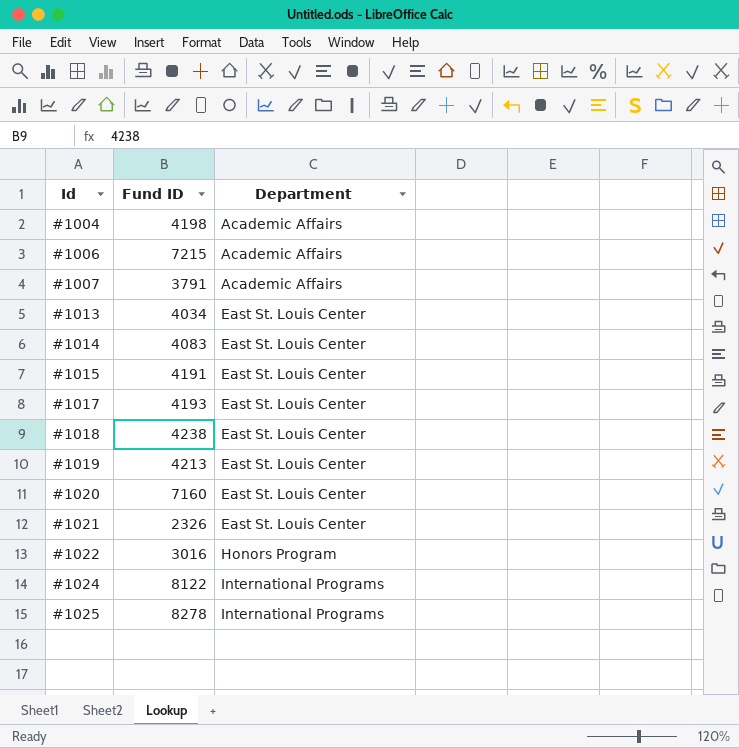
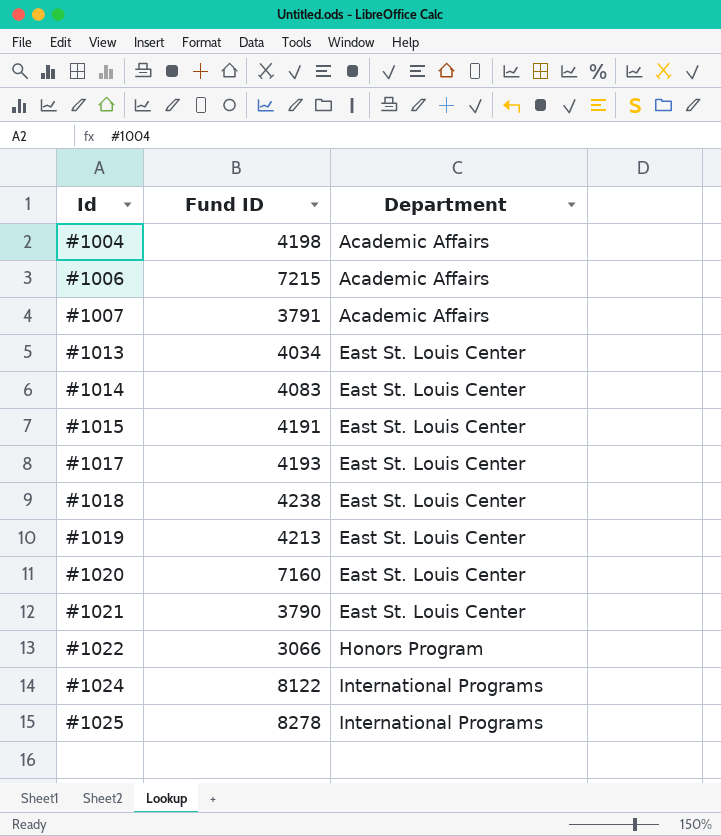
#1021 | Fund ID: 2326 -> 3790
#1022 | Fund ID: 3016 -> 3066

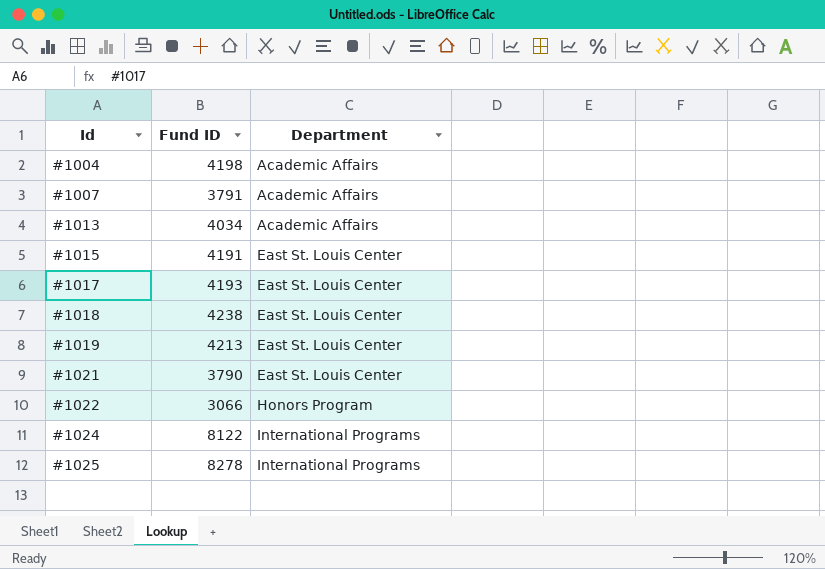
row #1006: 7215 | Academic Affairs -> none
row #1014: 4083 | East St. Louis Center -> none
row #1020: 7160 | East St. Louis Center -> none
#1013 | Department: East St. Louis Center -> Academic Affairs

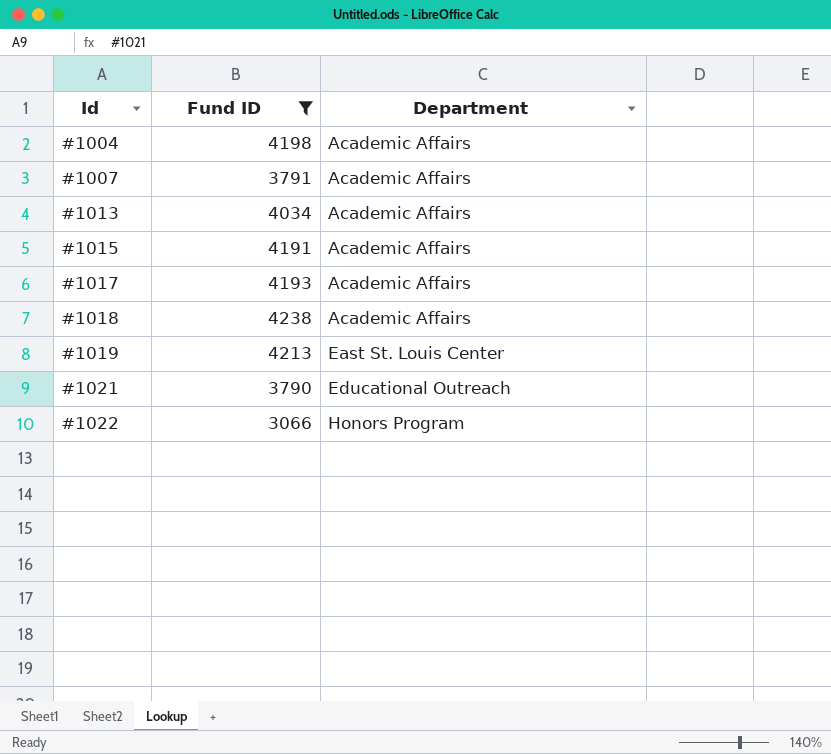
filter: none -> Fund ID <= 4238
#1015 | Department: East St. Louis Center -> Academic Affairs
#1017 | Department: East St. Louis Center -> Academic Affairs
#1018 | Department: East St. Louis Center -> Academic Affairs
#1021 | Department: East St. Louis Center -> Educational Outreach

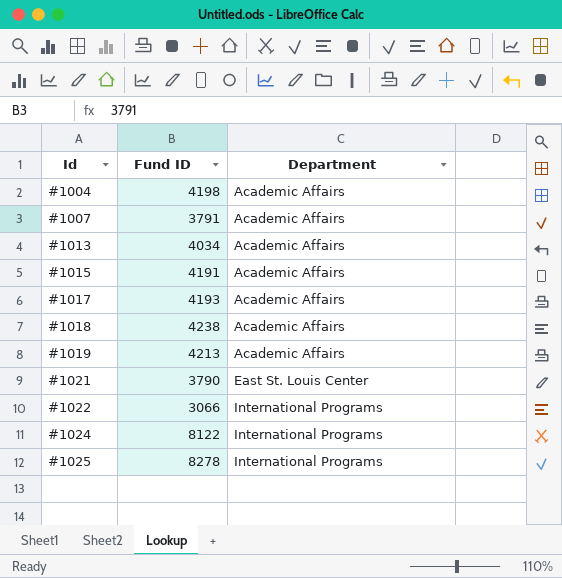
filter: Fund ID <= 4238 -> none
#1019 | Department: East St. Louis Center -> Academic Affairs
#1021 | Department: Educational Outreach -> East St. Louis Center
#1022 | Department: Honors Program -> International Programs

